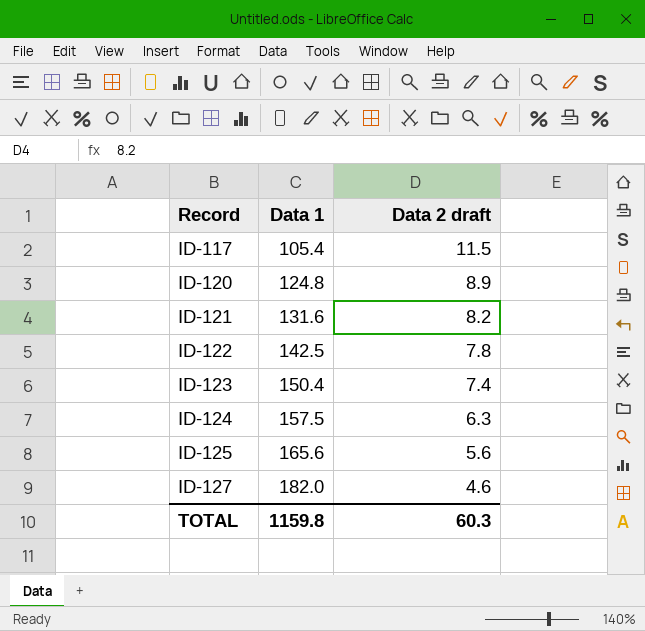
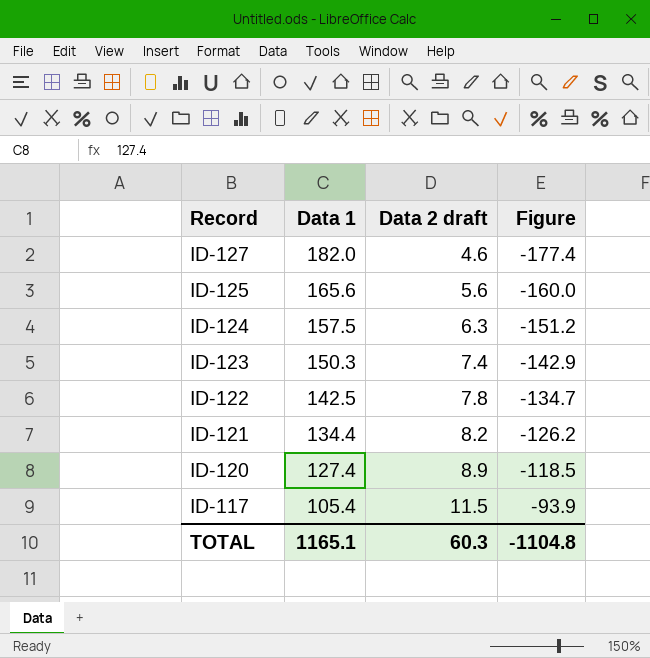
row order: Record ascending -> Record descending
column Figure | formula: none -> [Data 2 draft] - [Data 1]
ID-123 | Data 1: 150.4 -> 150.3
ID-121 | Data 1: 131.6 -> 134.4
ID-120 | Data 1: 124.8 -> 127.4
TOTAL | Data 1: 1159.8 -> 1165.1

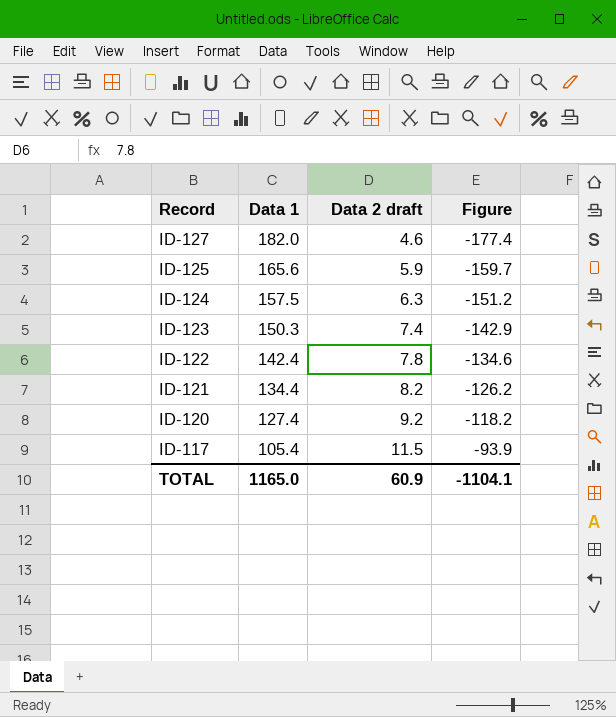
ID-125 | Data 2 draft: 5.6 -> 5.9
ID-125 | Figure: -160.0 -> -159.7
ID-122 | Data 1: 142.5 -> 142.4
ID-122 | Figure: -134.7 -> -134.6
ID-120 | Data 2 draft: 8.9 -> 9.2
ID-120 | Figure: -118.5 -> -118.2
TOTAL | Data 1: 1165.1 -> 1165.0
TOTAL | Data 2 draft: 60.3 -> 60.9
TOTAL | Figure: -1104.8 -> -1104.1

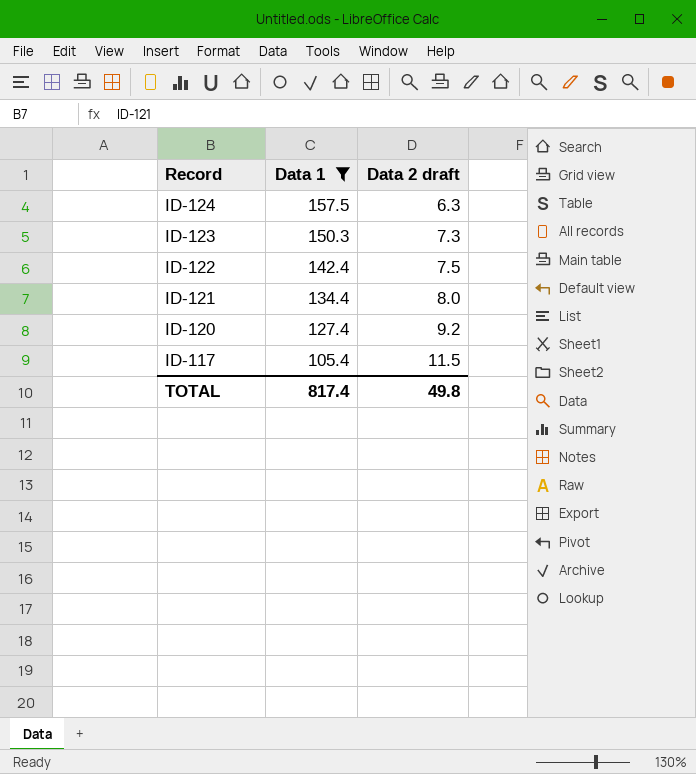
filter: none -> Data 1 <= 157.5
column Figure | formula: [Data 2 draft] - [Data 1] -> none
ID-123 | Data 2 draft: 7.4 -> 7.3
ID-122 | Data 2 draft: 7.8 -> 7.5
ID-121 | Data 2 draft: 8.2 -> 8.0
TOTAL | Data 1: 1165.0 -> 817.4
TOTAL | Data 2 draft: 60.9 -> 49.8

